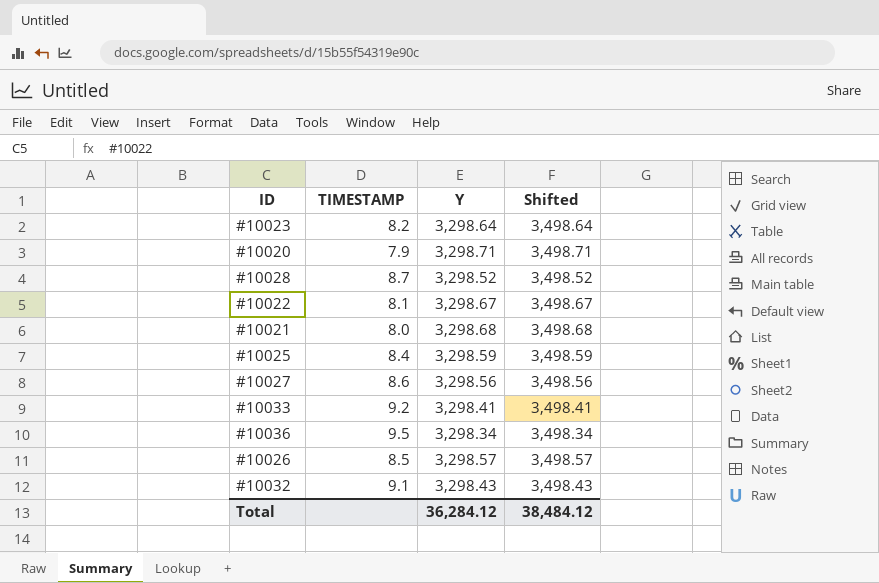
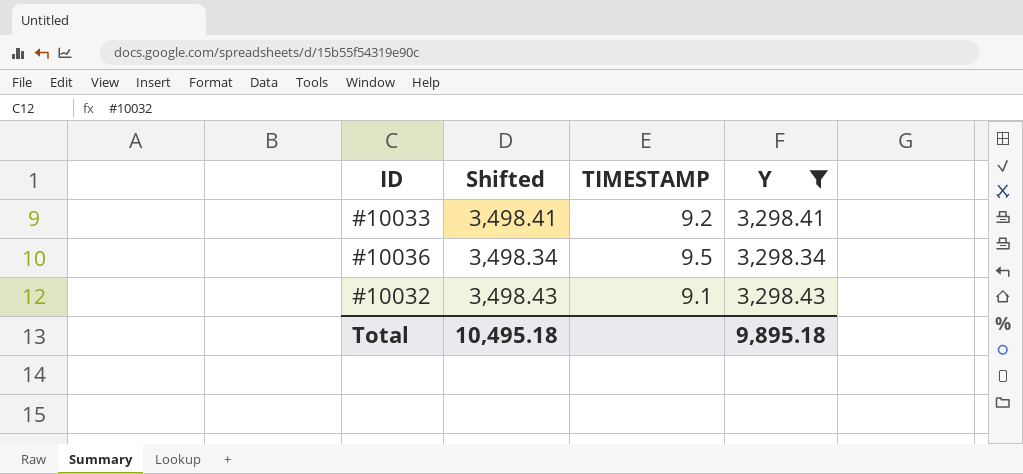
filter: none -> Y <= 3,298.43
column Shifted | position: 4 -> 2
Total | Shifted: 38,484.12 -> 10,495.18
Total | Y: 36,284.12 -> 9,895.18

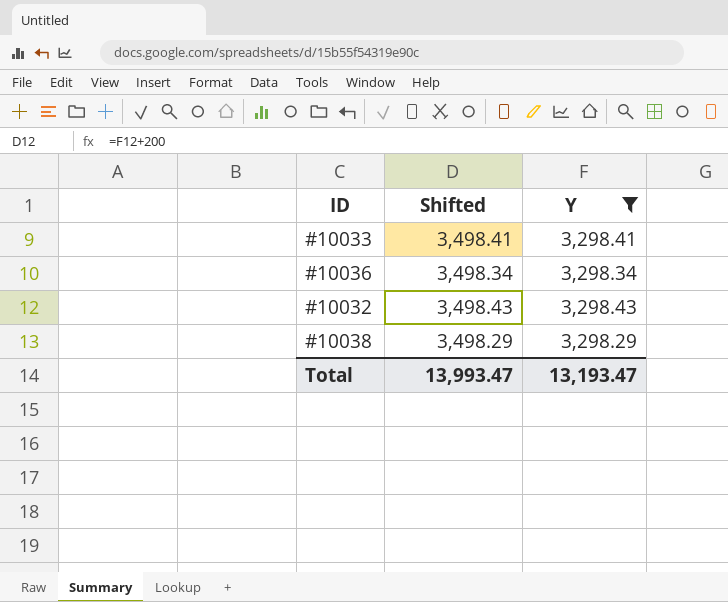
column TIMESTAMP | position: 3 -> none
row #10038: none -> 3,498.29 | 3,298.29
Total | Shifted: 10,495.18 -> 13,993.47
Total | Y: 9,895.18 -> 13,193.47

